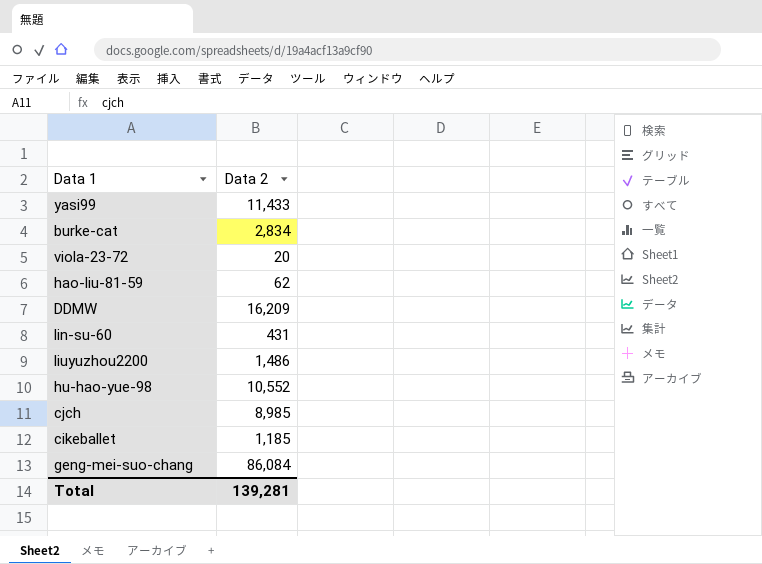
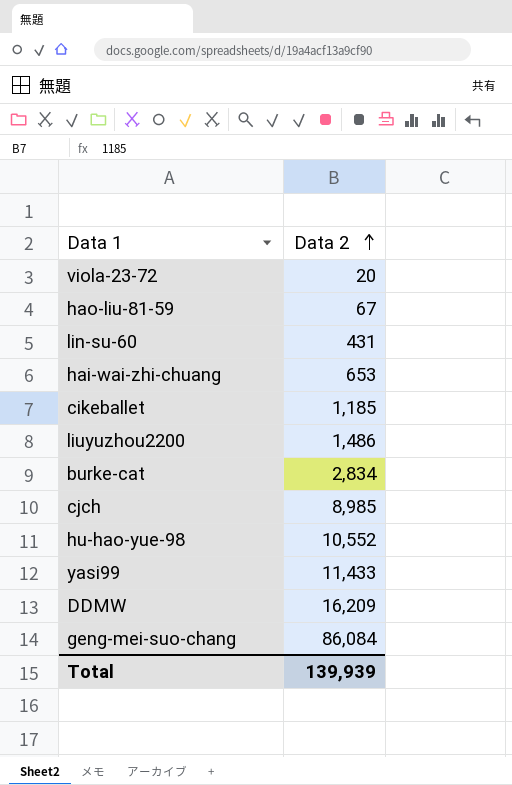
row order: none -> Data 2 ascending
hao-liu-81-59 | Data 2: 62 -> 67
row hai-wai-zhi-chuang: none -> 653
Total | Data 2: 139,281 -> 139,939

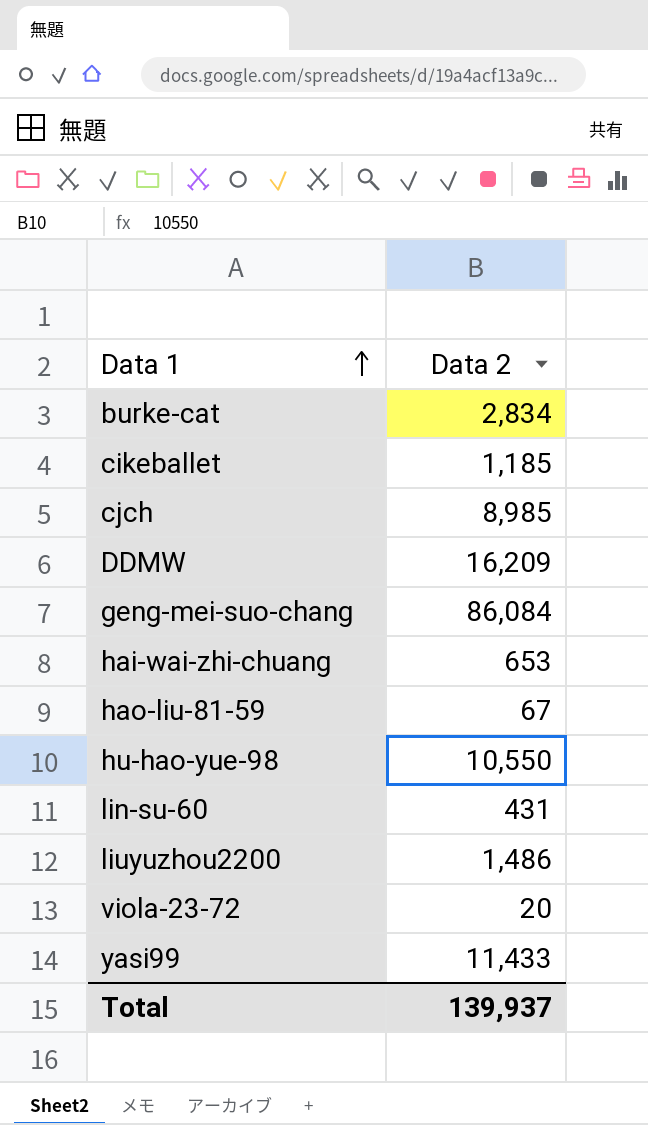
row order: Data 2 ascending -> Data 1 ascending
hu-hao-yue-98 | Data 2: 10,552 -> 10,550
Total | Data 2: 139,939 -> 139,937

